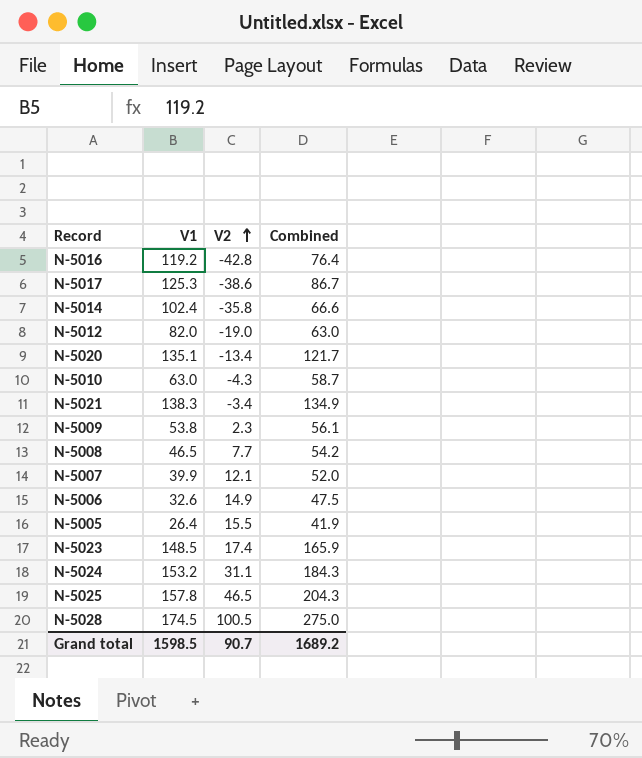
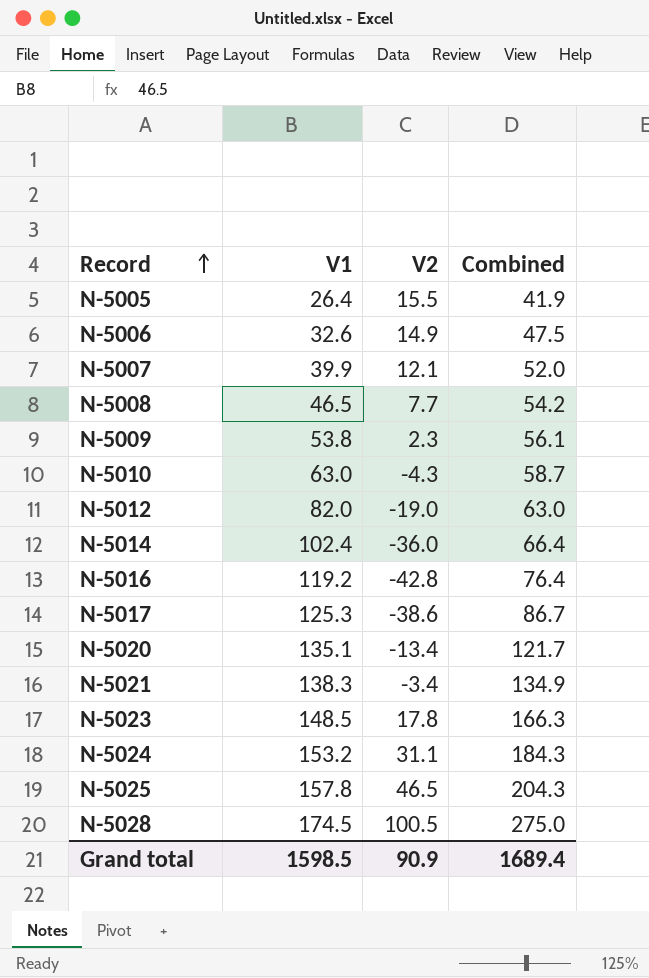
row order: V2 ascending -> Record ascending
N-5014 | V2: -35.8 -> -36.0
N-5014 | Combined: 66.6 -> 66.4
N-5023 | V2: 17.4 -> 17.8
N-5023 | Combined: 165.9 -> 166.3
Grand total | V2: 90.7 -> 90.9
Grand total | Combined: 1689.2 -> 1689.4

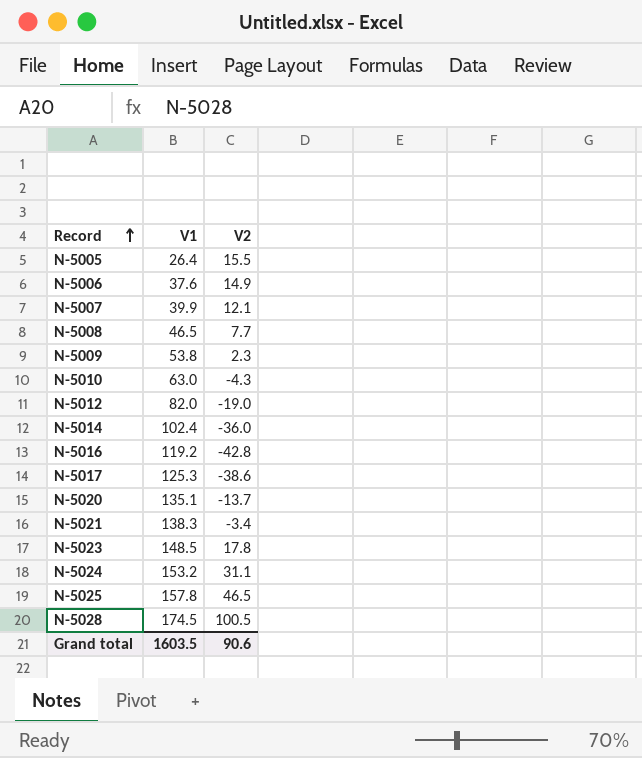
column Combined | formula: [V1] + [V2] -> none
N-5006 | V1: 32.6 -> 37.6
N-5020 | V2: -13.4 -> -13.7
Grand total | V1: 1598.5 -> 1603.5
Grand total | V2: 90.9 -> 90.6

